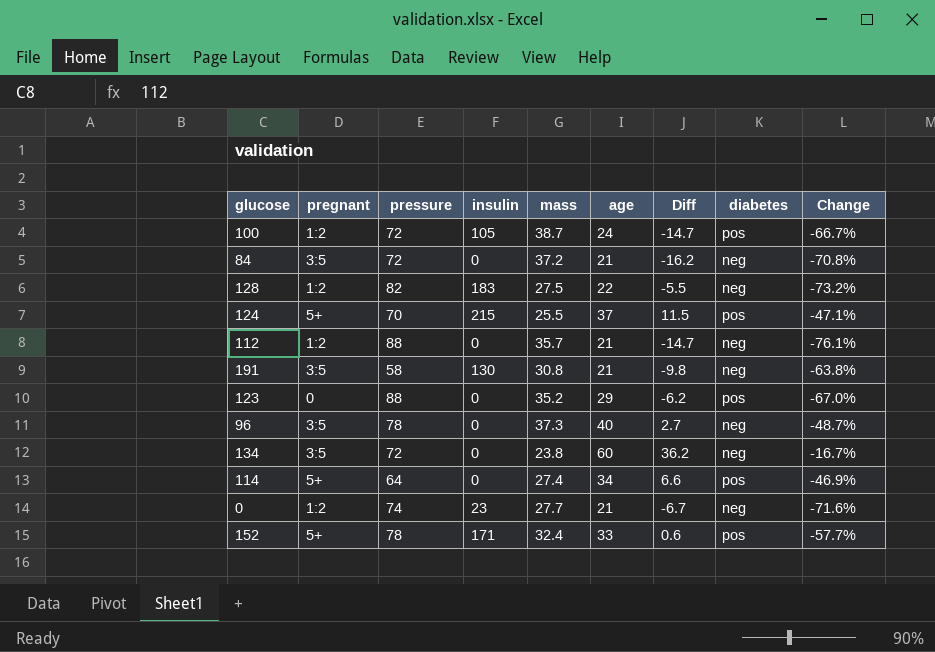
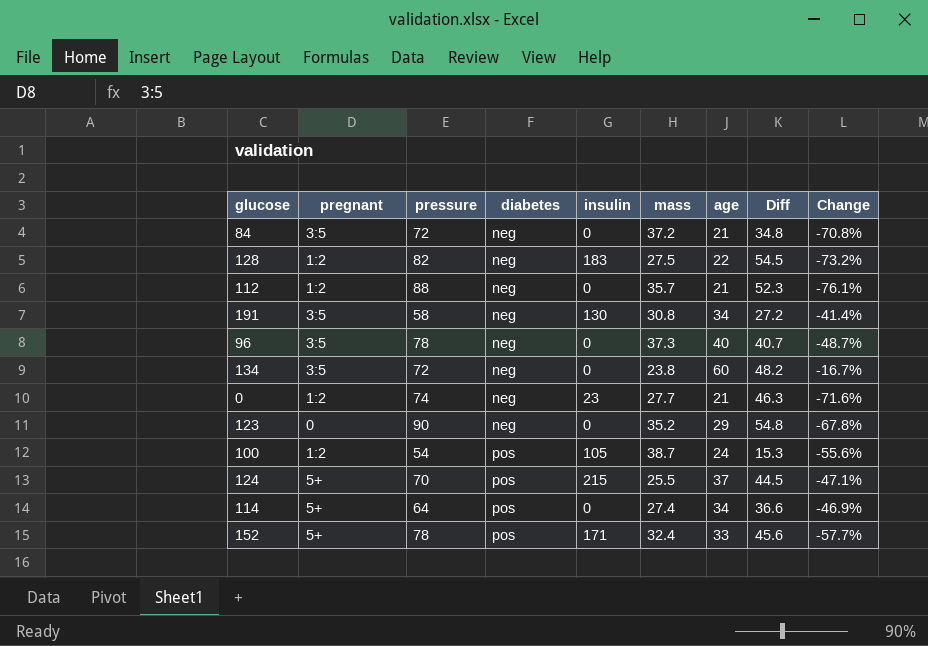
row order: none -> diabetes ascending
column diabetes | position: 8 -> 4
column Diff | formula: [age] - [mass] -> [pressure] - [mass]
191 | age: 21 -> 34
191 | Change: -63.8% -> -41.4%
123 | pressure: 88 -> 90
123 | diabetes: pos -> neg
123 | Change: -67.0% -> -67.8%
100 | pressure: 72 -> 54
100 | Change: -66.7% -> -55.6%

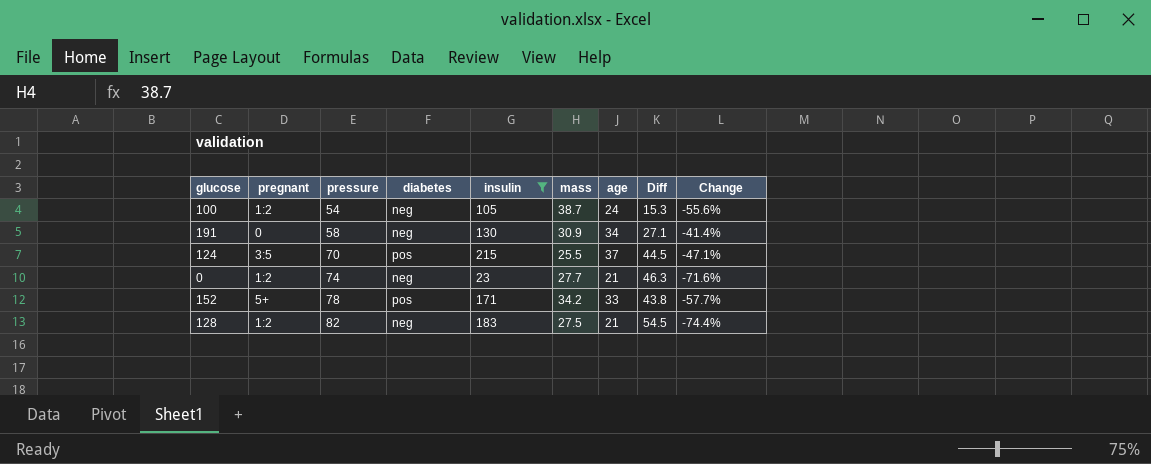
filter: none -> insulin != 0
row order: diabetes ascending -> pressure ascending
100 | diabetes: pos -> neg
191 | pregnant: 3:5 -> 0
191 | mass: 30.8 -> 30.9
191 | Diff: 27.2 -> 27.1
124 | pregnant: 5+ -> 3:5
152 | mass: 32.4 -> 34.2
152 | Diff: 45.6 -> 43.8
128 | age: 22 -> 21
128 | Change: -73.2% -> -74.4%

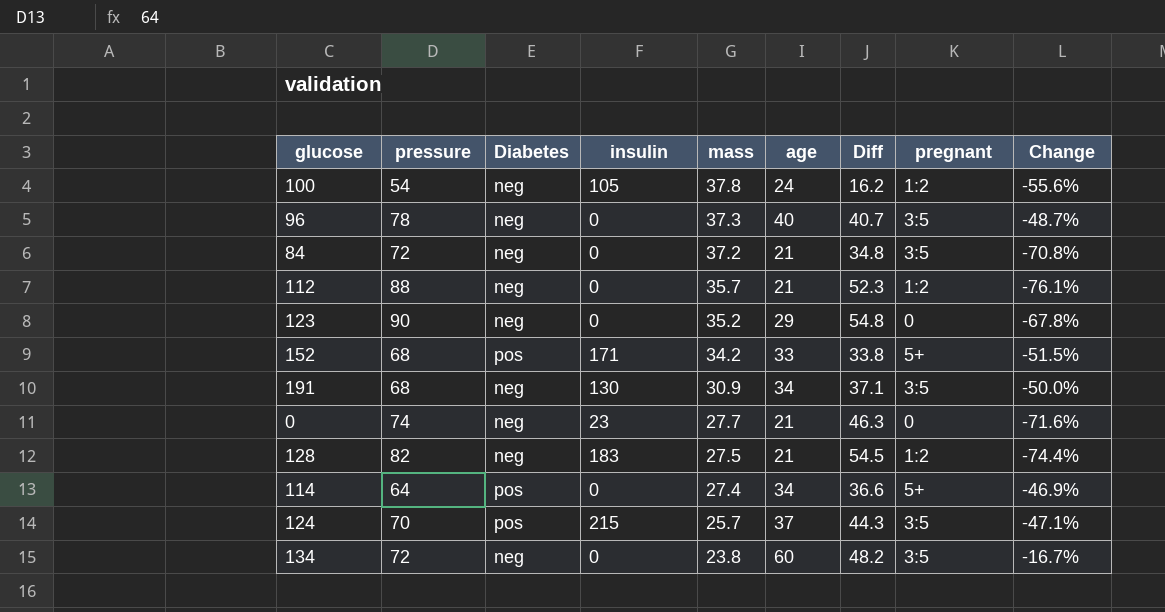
filter: insulin != 0 -> none
row order: pressure ascending -> mass descending
column name: diabetes -> Diabetes
column pregnant | position: 2 -> 8
100 | mass: 38.7 -> 37.8
100 | Diff: 15.3 -> 16.2
152 | pressure: 78 -> 68
152 | Diff: 43.8 -> 33.8
152 | Change: -57.7% -> -51.5%
191 | pressure: 58 -> 68
191 | Diff: 27.1 -> 37.1
191 | pregnant: 0 -> 3:5
191 | Change: -41.4% -> -50.0%
0 | pregnant: 1:2 -> 0
124 | mass: 25.5 -> 25.7
124 | Diff: 44.5 -> 44.3

